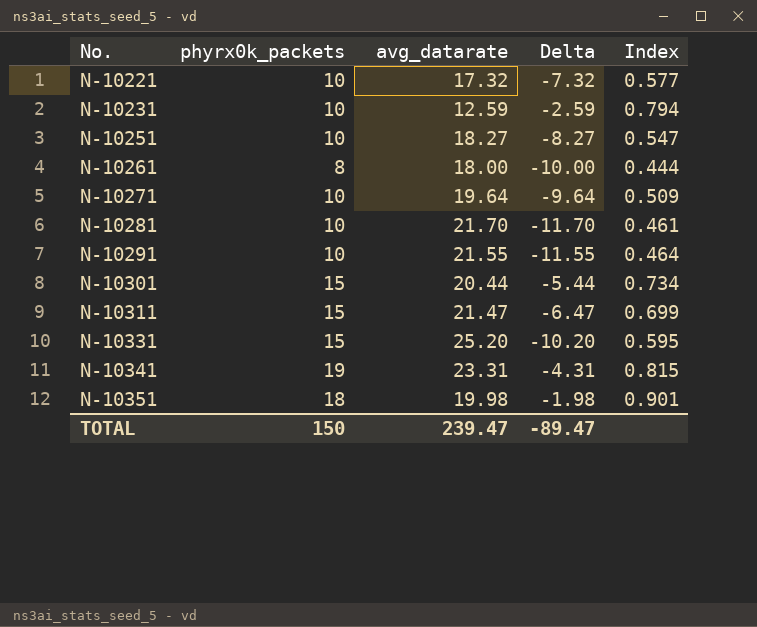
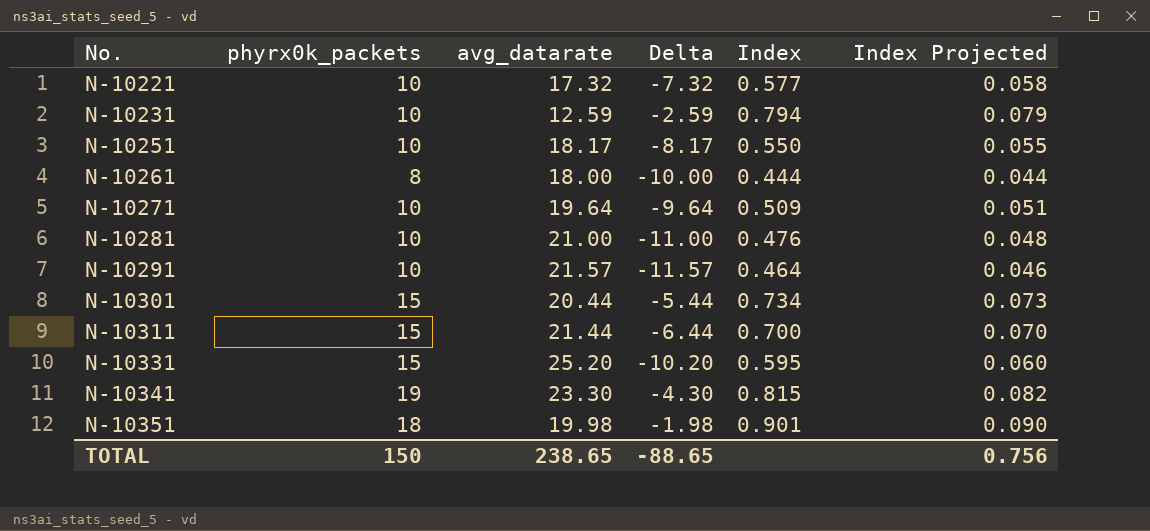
column Index Projected | formula: none -> [Index] * 0.1
N-10251 | avg_datarate: 18.27 -> 18.17
N-10251 | Delta: -8.27 -> -8.17
N-10251 | Index: 0.547 -> 0.550
N-10281 | avg_datarate: 21.70 -> 21.00
N-10281 | Delta: -11.70 -> -11.00
N-10281 | Index: 0.461 -> 0.476
N-10291 | avg_datarate: 21.55 -> 21.57
N-10291 | Delta: -11.55 -> -11.57
N-10311 | avg_datarate: 21.47 -> 21.44
N-10311 | Delta: -6.47 -> -6.44
N-10311 | Index: 0.699 -> 0.700
N-10341 | avg_datarate: 23.31 -> 23.30
N-10341 | Delta: -4.31 -> -4.30
TOTAL | avg_datarate: 239.47 -> 238.65
TOTAL | Delta: -89.47 -> -88.65

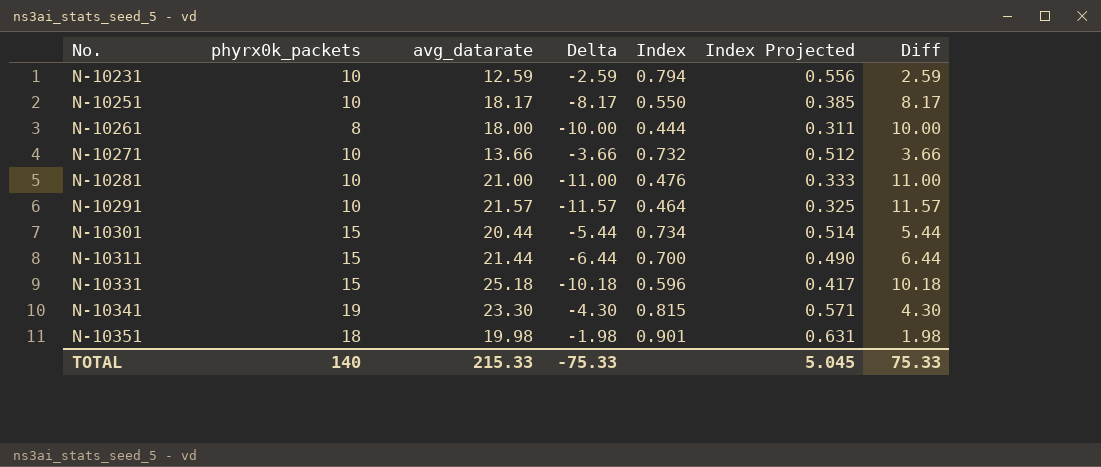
column Index Projected | formula: [Index] * 0.1 -> [Index] * 0.7
column Diff | formula: none -> [avg_datarate] - [phyrx0k_packets]
row N-10221: 10 | 17.32 | -7.32 | 0.577 | 0.058 -> none
N-10271 | avg_datarate: 19.64 -> 13.66
N-10271 | Delta: -9.64 -> -3.66
N-10271 | Index: 0.509 -> 0.732
N-10331 | avg_datarate: 25.20 -> 25.18
N-10331 | Delta: -10.20 -> -10.18
N-10331 | Index: 0.595 -> 0.596
TOTAL | phyrx0k_packets: 150 -> 140
TOTAL | avg_datarate: 238.65 -> 215.33
TOTAL | Delta: -88.65 -> -75.33
TOTAL | Index Projected: 0.756 -> 5.045

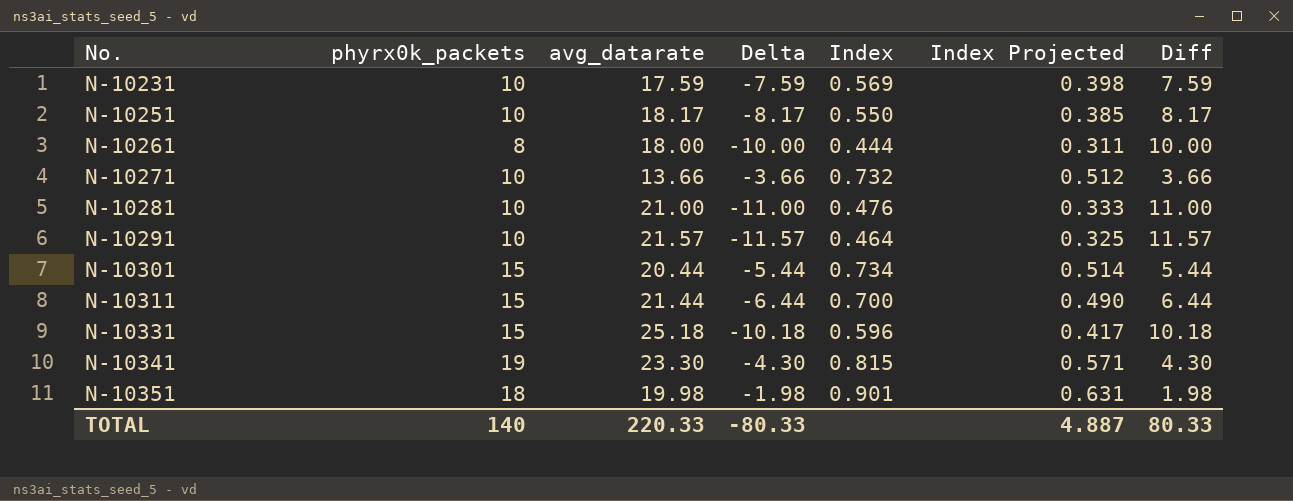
N-10231 | avg_datarate: 12.59 -> 17.59
N-10231 | Delta: -2.59 -> -7.59
N-10231 | Index: 0.794 -> 0.569
N-10231 | Index Projected: 0.556 -> 0.398
N-10231 | Diff: 2.59 -> 7.59
TOTAL | avg_datarate: 215.33 -> 220.33
TOTAL | Delta: -75.33 -> -80.33
TOTAL | Index Projected: 5.045 -> 4.887
TOTAL | Diff: 75.33 -> 80.33

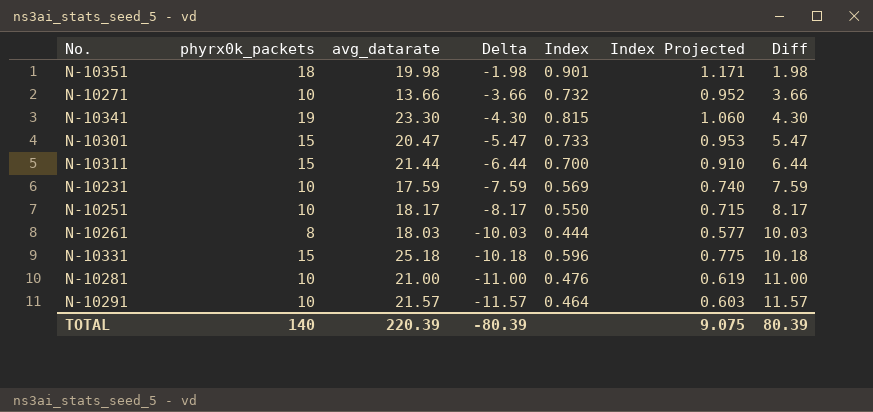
row order: No. ascending -> Delta descending
column Index Projected | formula: [Index] * 0.7 -> [Index] * 1.3
N-10301 | avg_datarate: 20.44 -> 20.47
N-10301 | Delta: -5.44 -> -5.47
N-10301 | Index: 0.734 -> 0.733
N-10301 | Diff: 5.44 -> 5.47
N-10261 | avg_datarate: 18.00 -> 18.03
N-10261 | Delta: -10.00 -> -10.03
N-10261 | Diff: 10.00 -> 10.03
TOTAL | avg_datarate: 220.33 -> 220.39
TOTAL | Delta: -80.33 -> -80.39
TOTAL | Index Projected: 4.887 -> 9.075
TOTAL | Diff: 80.33 -> 80.39

